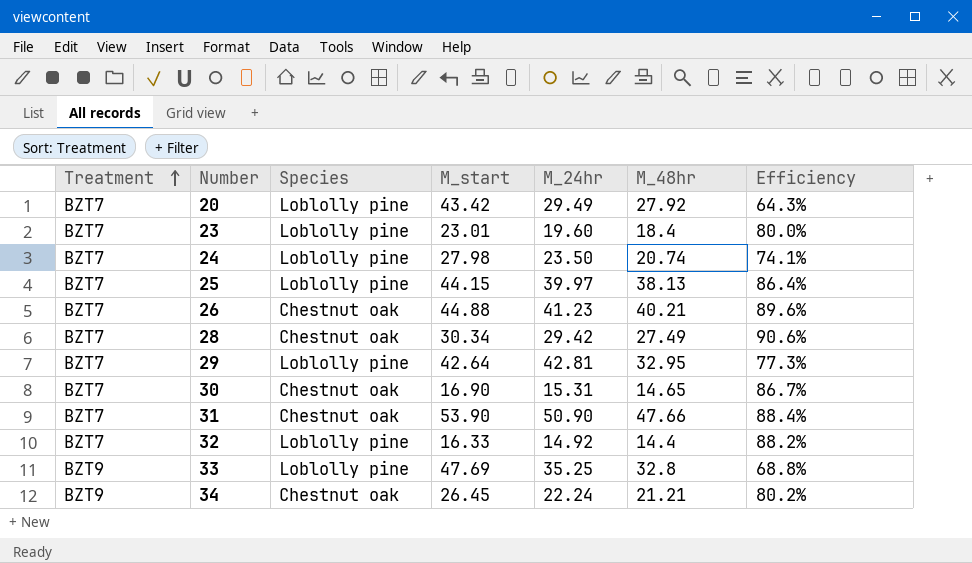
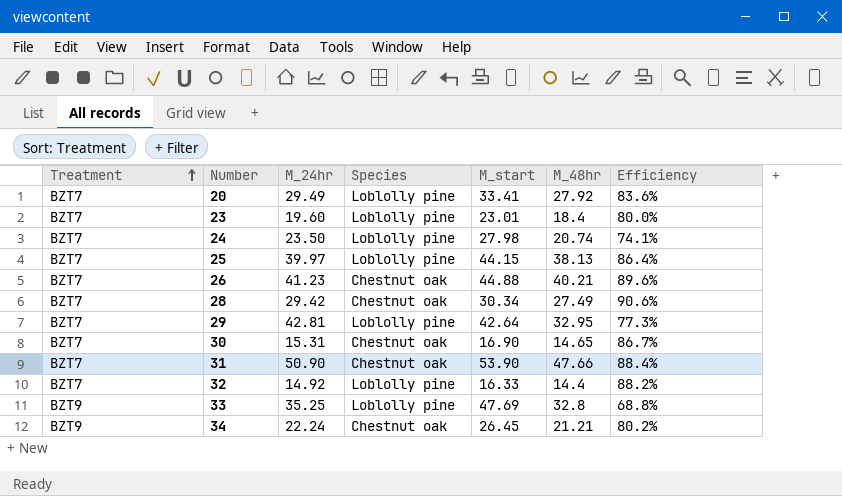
column M_24hr | position: 5 -> 3
20 | M_start: 43.42 -> 33.41
20 | Efficiency: 64.3% -> 83.6%

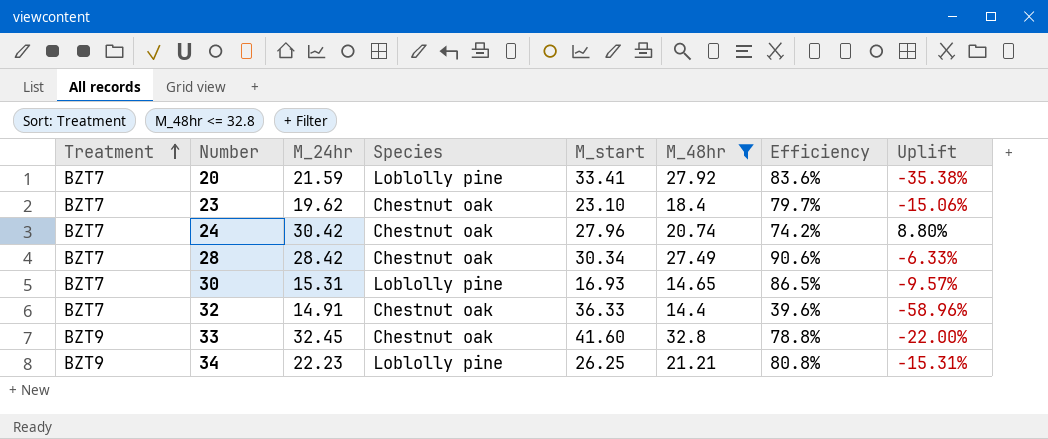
filter: none -> M_48hr <= 32.8
column Uplift | formula: none -> ([M_24hr] - [M_start]) / [M_start]
20 | M_24hr: 29.49 -> 21.59
23 | M_24hr: 19.60 -> 19.62
23 | Species: Loblolly pine -> Chestnut oak
23 | M_start: 23.01 -> 23.10
23 | Efficiency: 80.0% -> 79.7%
24 | M_24hr: 23.50 -> 30.42
24 | Species: Loblolly pine -> Chestnut oak
24 | M_start: 27.98 -> 27.96
24 | Efficiency: 74.1% -> 74.2%
28 | M_24hr: 29.42 -> 28.42
30 | Species: Chestnut oak -> Loblolly pine
30 | M_start: 16.90 -> 16.93
30 | Efficiency: 86.7% -> 86.5%
32 | M_24hr: 14.92 -> 14.91
32 | Species: Loblolly pine -> Chestnut oak
32 | M_start: 16.33 -> 36.33
32 | Efficiency: 88.2% -> 39.6%
33 | M_24hr: 35.25 -> 32.45
33 | Species: Loblolly pine -> Chestnut oak
33 | M_start: 47.69 -> 41.60
33 | Efficiency: 68.8% -> 78.8%
34 | M_24hr: 22.24 -> 22.23
34 | Species: Chestnut oak -> Loblolly pine
34 | M_start: 26.45 -> 26.25
34 | Efficiency: 80.2% -> 80.8%

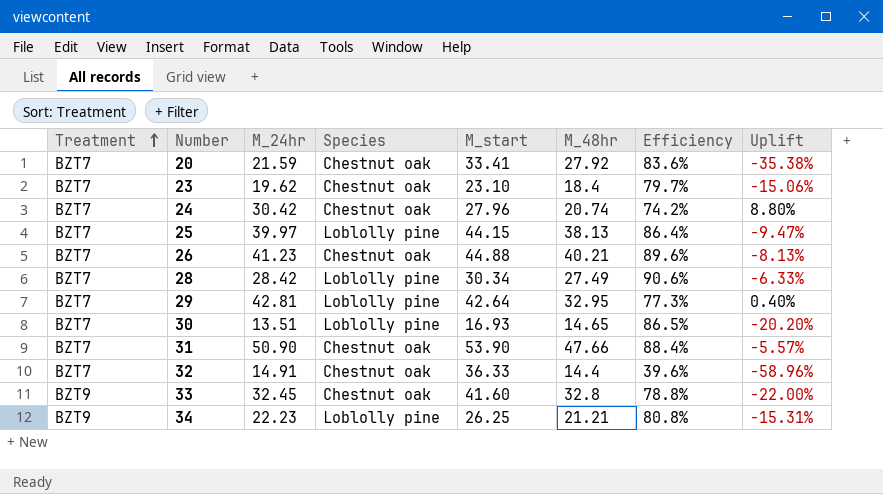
filter: M_48hr <= 32.8 -> none
20 | Species: Loblolly pine -> Chestnut oak
28 | Species: Chestnut oak -> Loblolly pine
30 | M_24hr: 15.31 -> 13.51
30 | Uplift: -9.57% -> -20.20%

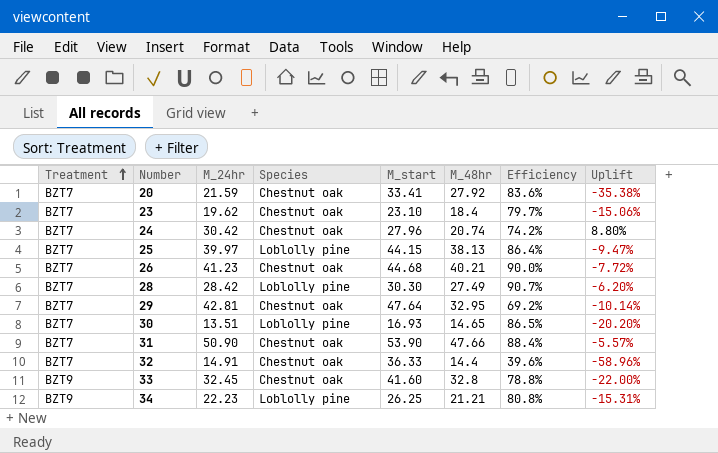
26 | M_start: 44.88 -> 44.68
26 | Efficiency: 89.6% -> 90.0%
26 | Uplift: -8.13% -> -7.72%
28 | M_start: 30.34 -> 30.30
28 | Efficiency: 90.6% -> 90.7%
28 | Uplift: -6.33% -> -6.20%
29 | Species: Loblolly pine -> Chestnut oak
29 | M_start: 42.64 -> 47.64
29 | Efficiency: 77.3% -> 69.2%
29 | Uplift: 0.40% -> -10.14%

